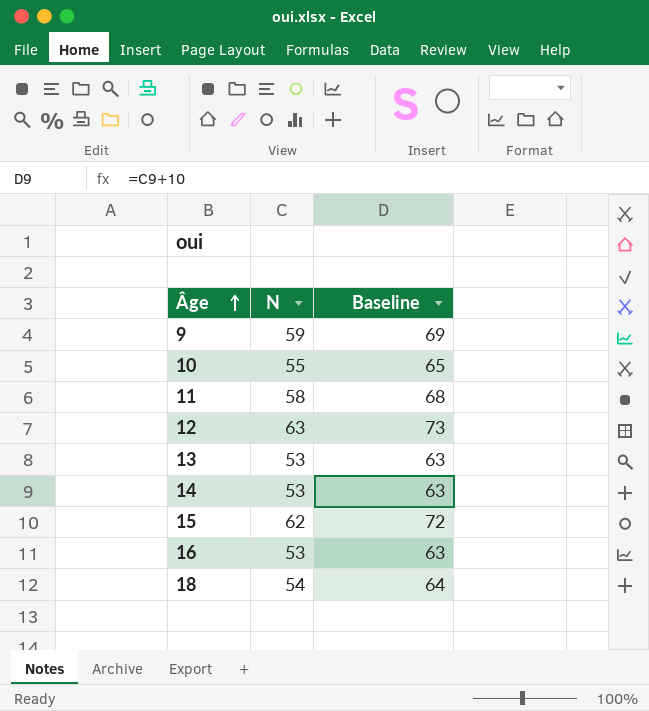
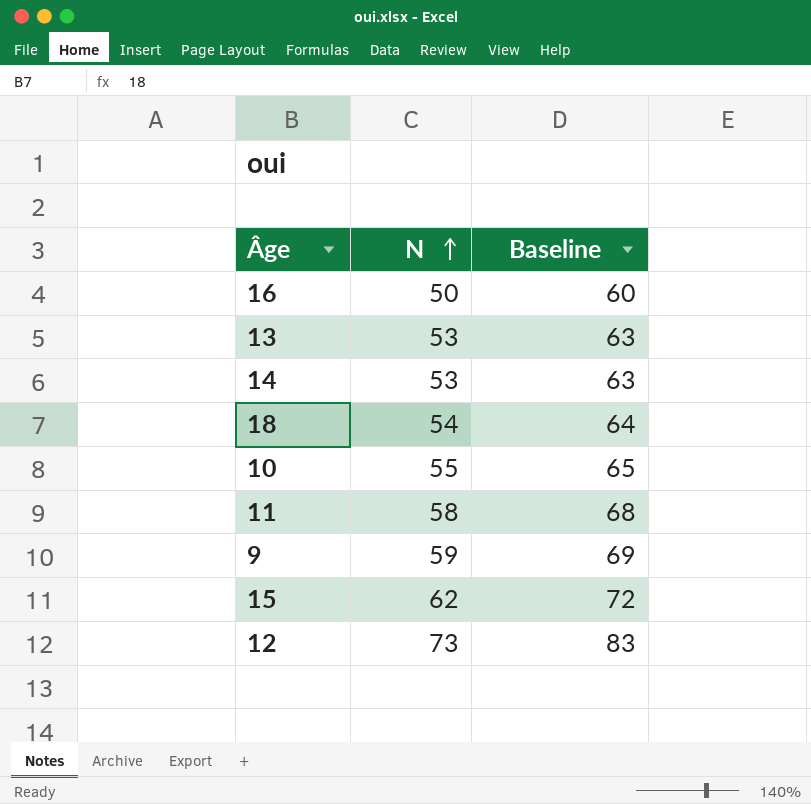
row order: Âge ascending -> N ascending
16 | N: 53 -> 50
16 | Baseline: 63 -> 60
12 | N: 63 -> 73
12 | Baseline: 73 -> 83

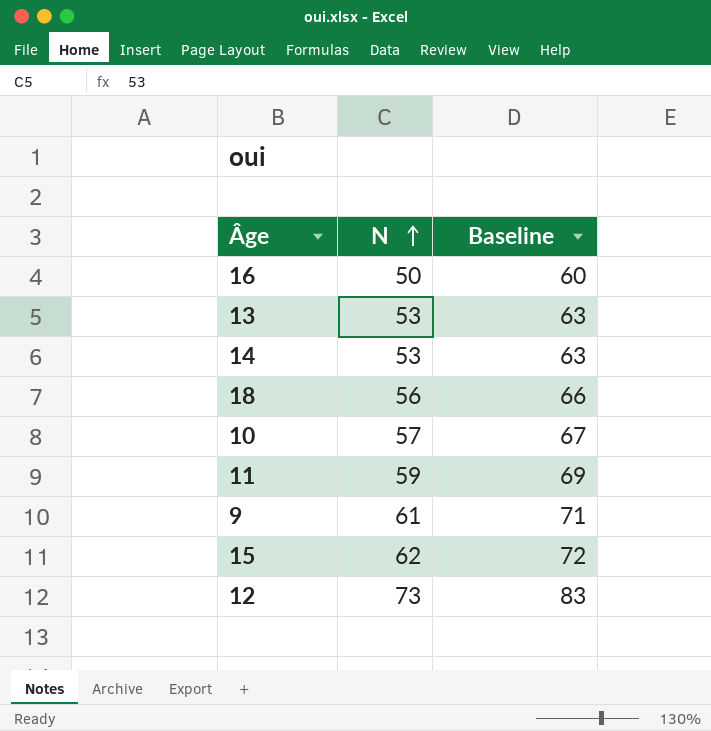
18 | N: 54 -> 56
18 | Baseline: 64 -> 66
10 | N: 55 -> 57
10 | Baseline: 65 -> 67
11 | N: 58 -> 59
11 | Baseline: 68 -> 69
9 | N: 59 -> 61
9 | Baseline: 69 -> 71

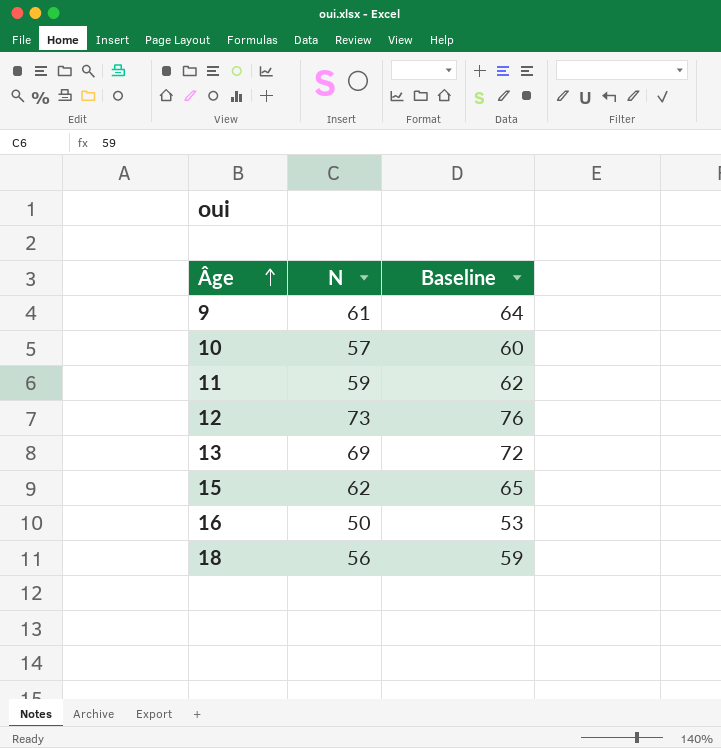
row order: N ascending -> Âge ascending
column Baseline | formula: [N] + 10 -> [N] + 3
row 14: 53 | 63 -> none
13 | N: 53 -> 69

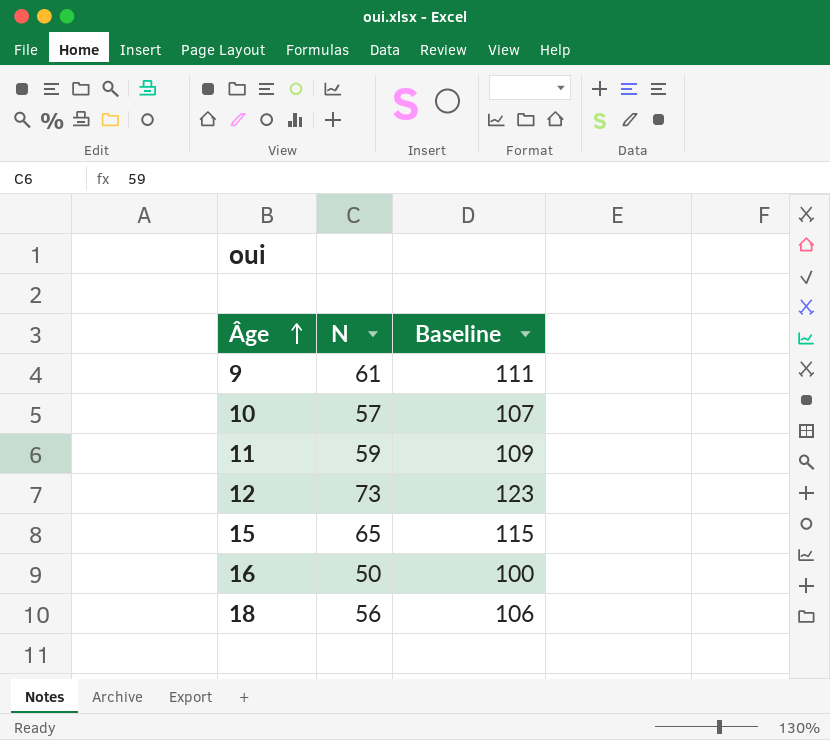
column Baseline | formula: [N] + 3 -> [N] + 50
row 13: 69 | 72 -> none
15 | N: 62 -> 65

